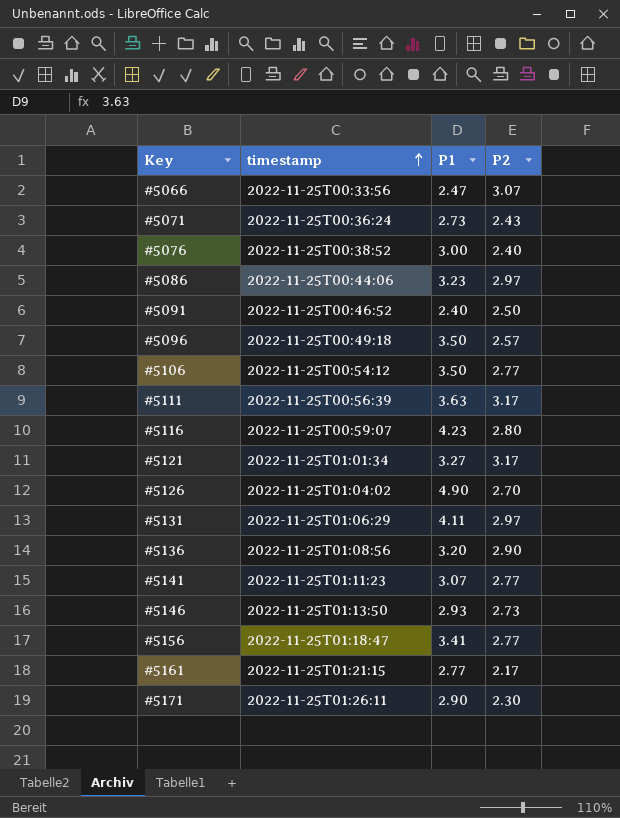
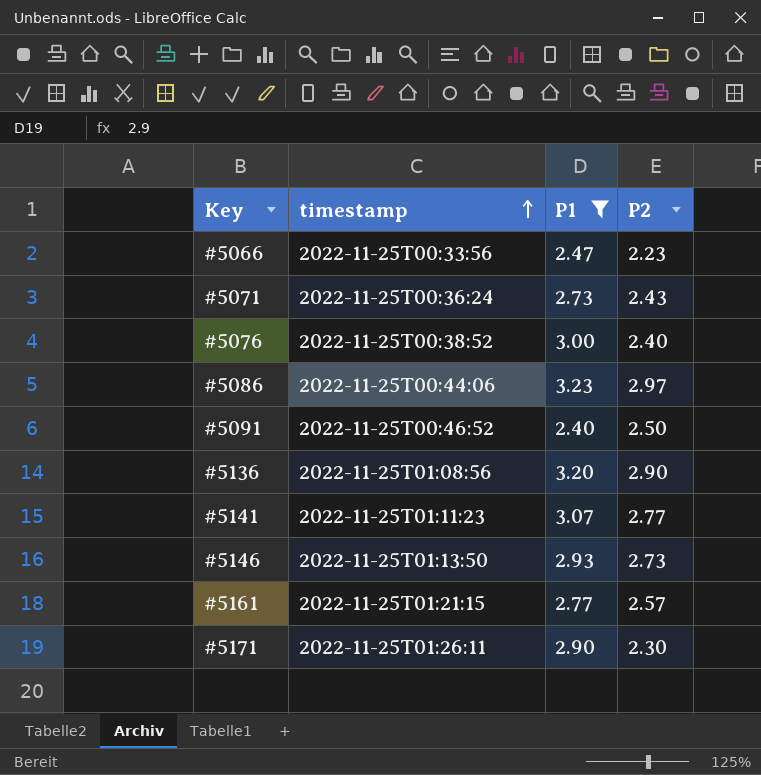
filter: none -> P1 <= 3.23
#5066 | P2: 3.07 -> 2.23
#5161 | P2: 2.17 -> 2.57

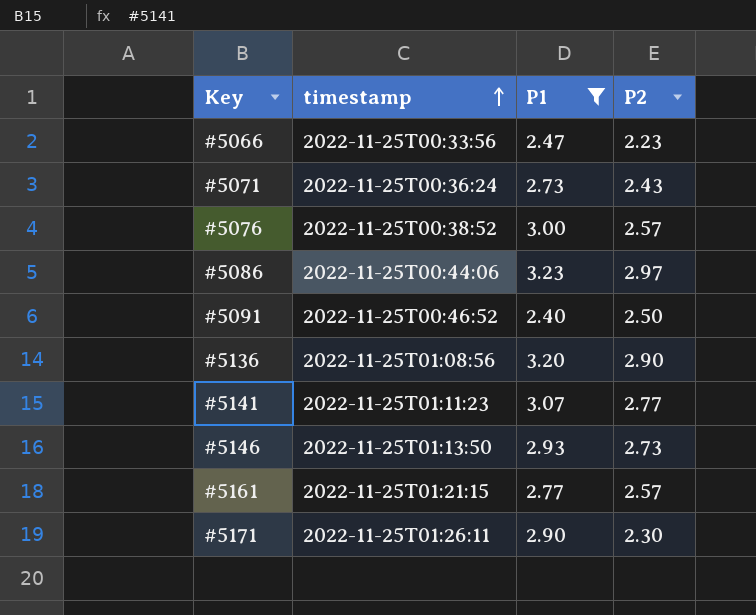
#5076 | P2: 2.40 -> 2.57

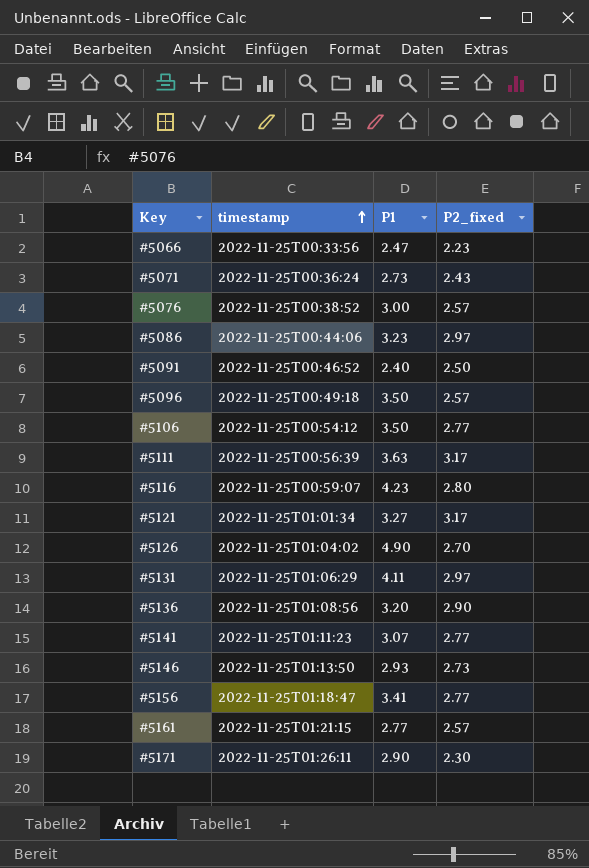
filter: P1 <= 3.23 -> none
column name: P2 -> P2_fixed

